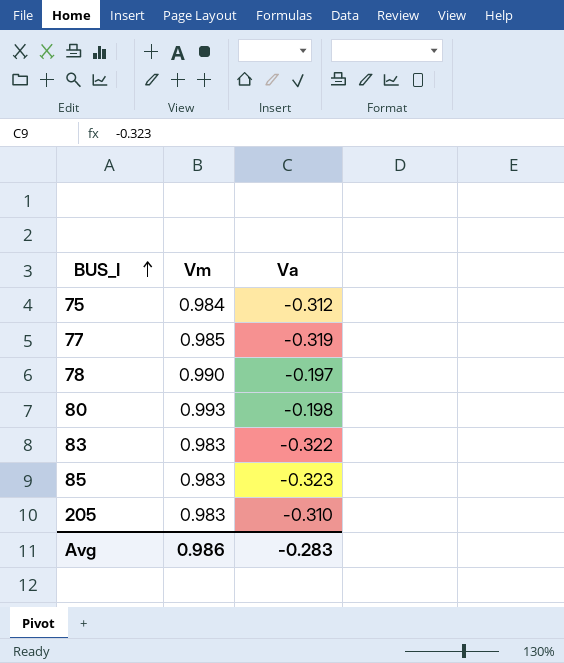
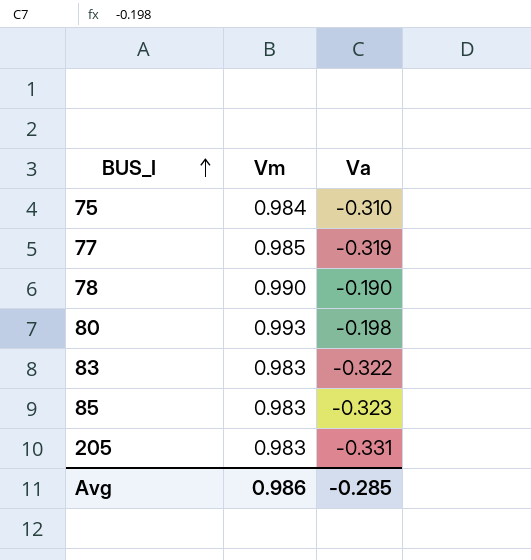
75 | Va: -0.312 -> -0.310
78 | Va: -0.197 -> -0.190
205 | Va: -0.310 -> -0.331
Avg | Va: -0.283 -> -0.285

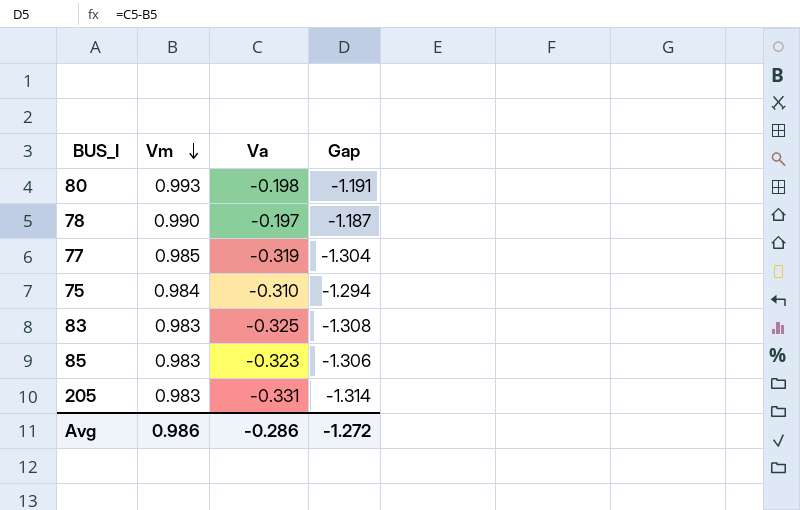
row order: BUS_I ascending -> Vm descending
column Gap | formula: none -> [Va] - [Vm]
78 | Va: -0.190 -> -0.197
83 | Va: -0.322 -> -0.325
Avg | Va: -0.285 -> -0.286

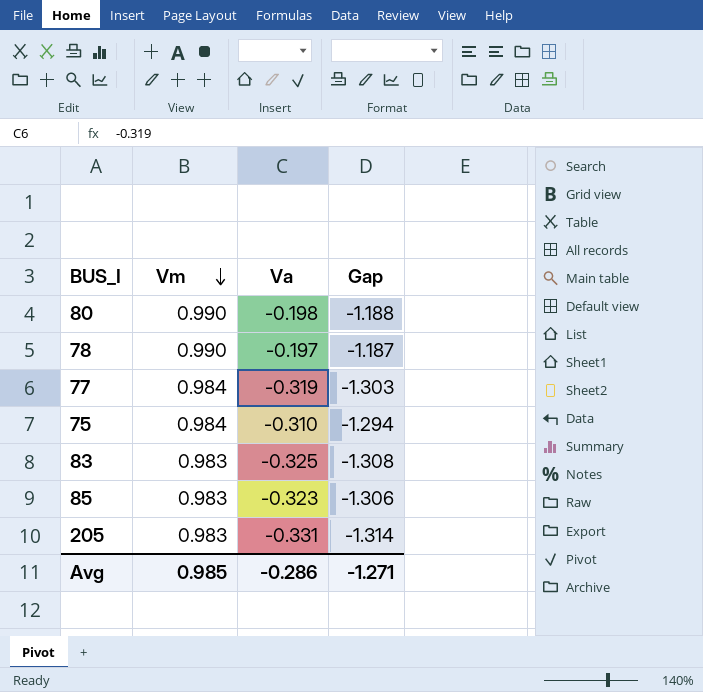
80 | Vm: 0.993 -> 0.990
80 | Gap: -1.191 -> -1.188
77 | Vm: 0.985 -> 0.984
77 | Gap: -1.304 -> -1.303
Avg | Vm: 0.986 -> 0.985
Avg | Gap: -1.272 -> -1.271

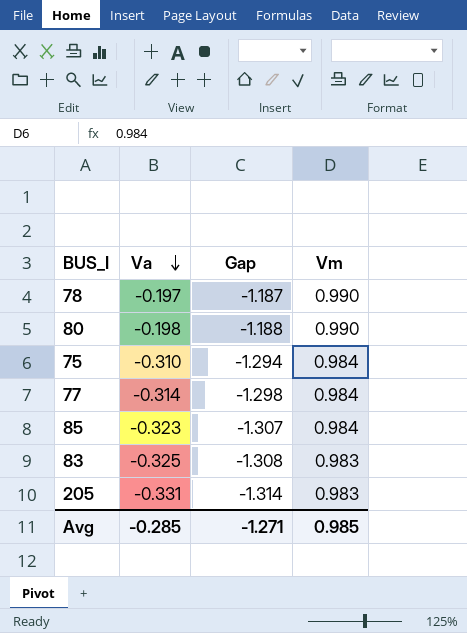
row order: Vm descending -> Va descending
column Vm | position: 2 -> 4
77 | Va: -0.319 -> -0.314
77 | Gap: -1.303 -> -1.298
85 | Gap: -1.306 -> -1.307
85 | Vm: 0.983 -> 0.984
Avg | Va: -0.286 -> -0.285

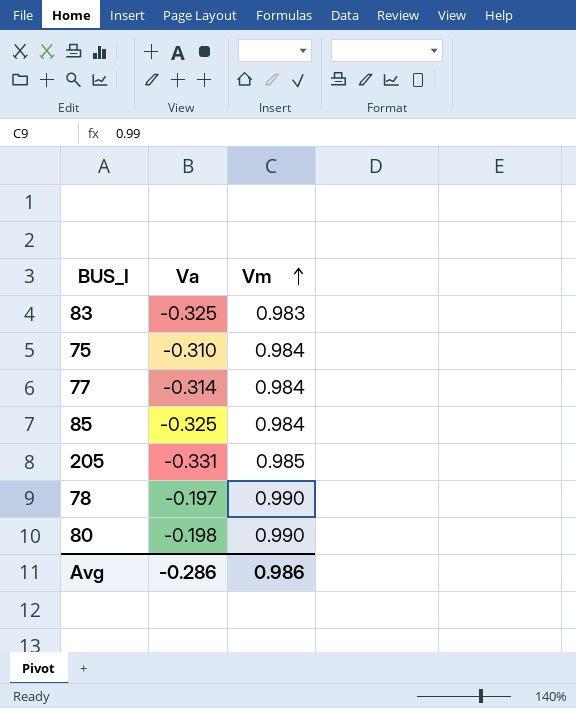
row order: Va descending -> Vm ascending
column Gap | formula: [Va] - [Vm] -> none
85 | Va: -0.323 -> -0.325
205 | Vm: 0.983 -> 0.985
Avg | Va: -0.285 -> -0.286
Avg | Vm: 0.985 -> 0.986

